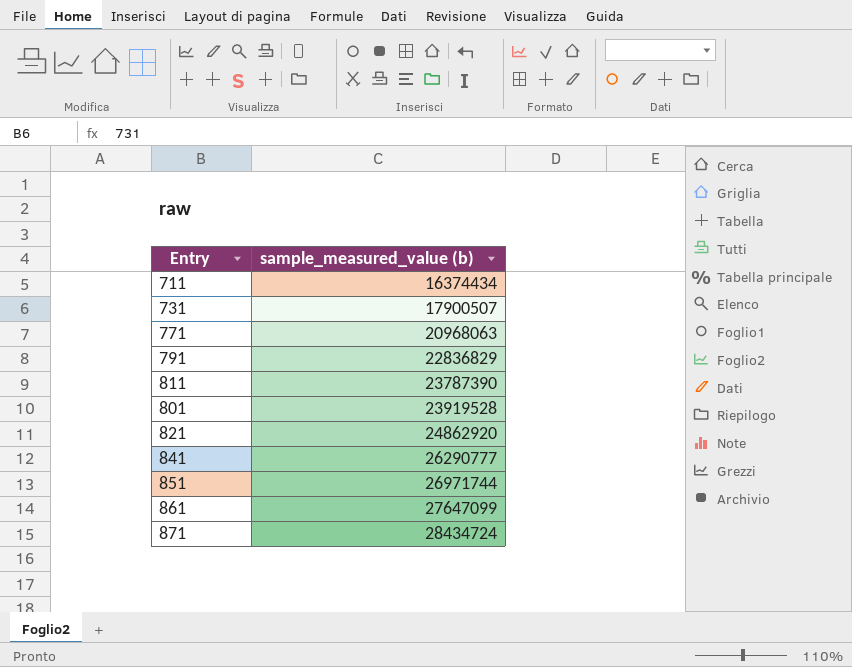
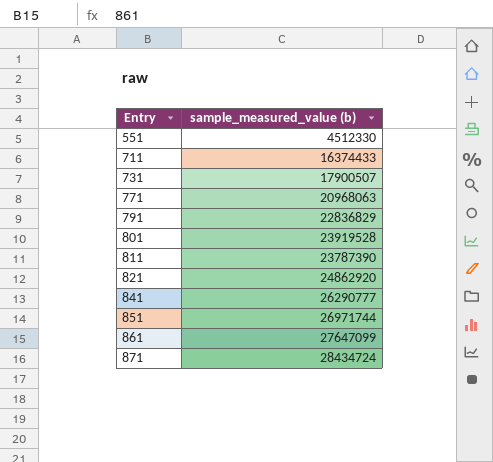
row order: sample_measured_value (b) ascending -> Entry ascending
row 551: none -> 4512330
711 | sample_measured_value (b): 16374434 -> 16374433

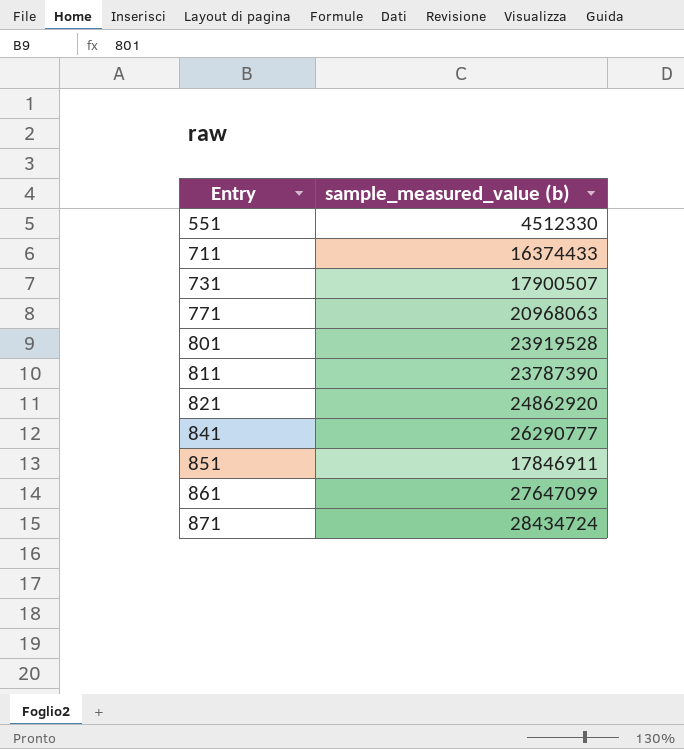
row 791: 22836829 -> none
851 | sample_measured_value (b): 26971744 -> 17846911

